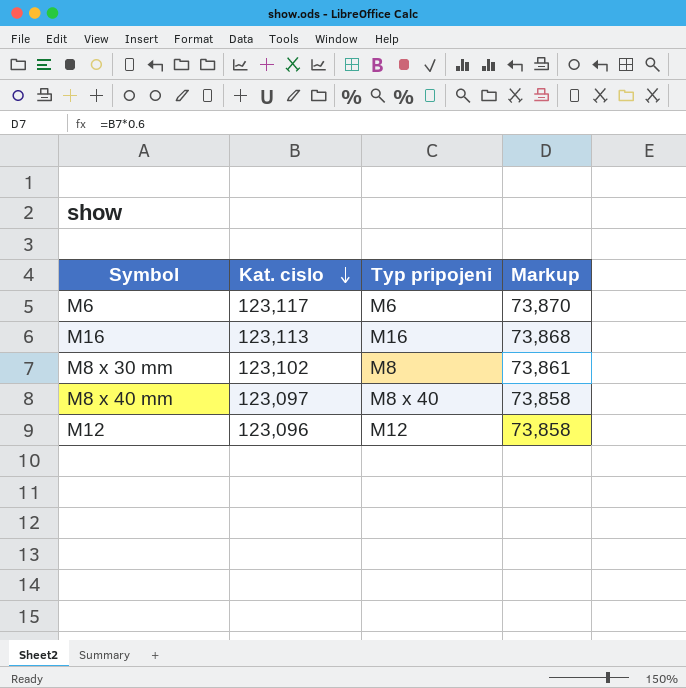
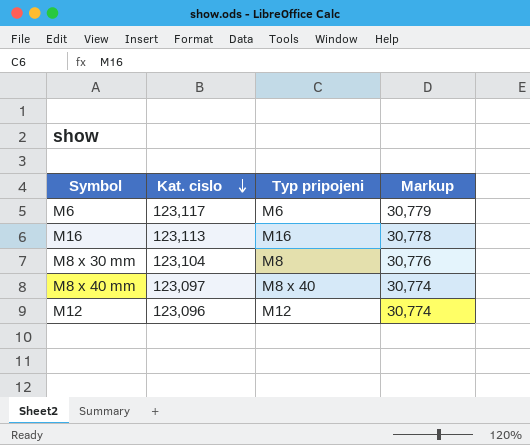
column Markup | formula: [Kat. cislo] * 0.6 -> [Kat. cislo] * 0.25
M8 x 30 mm | Kat. cislo: 123,102 -> 123,104

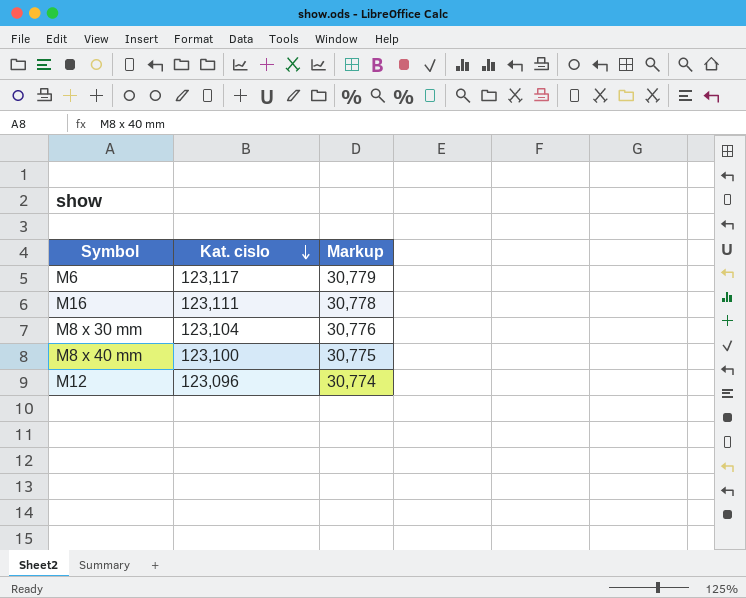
column Typ pripojeni | position: 3 -> none
M16 | Kat. cislo: 123,113 -> 123,111
M8 x 40 mm | Kat. cislo: 123,097 -> 123,100
M8 x 40 mm | Markup: 30,774 -> 30,775

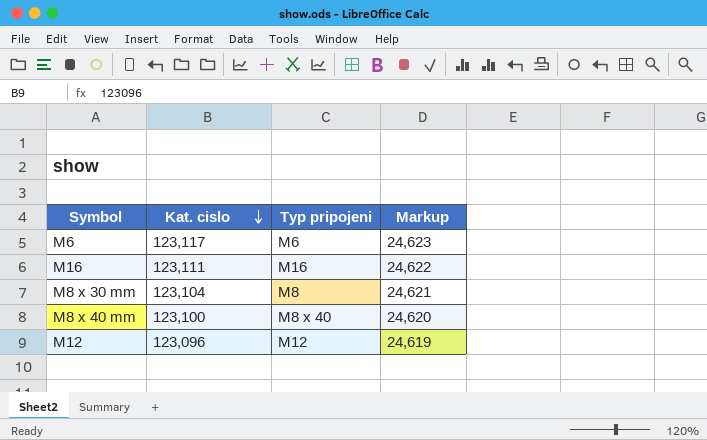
column Typ pripojeni | position: none -> 3
column Markup | formula: [Kat. cislo] * 0.25 -> [Kat. cislo] * 0.2

